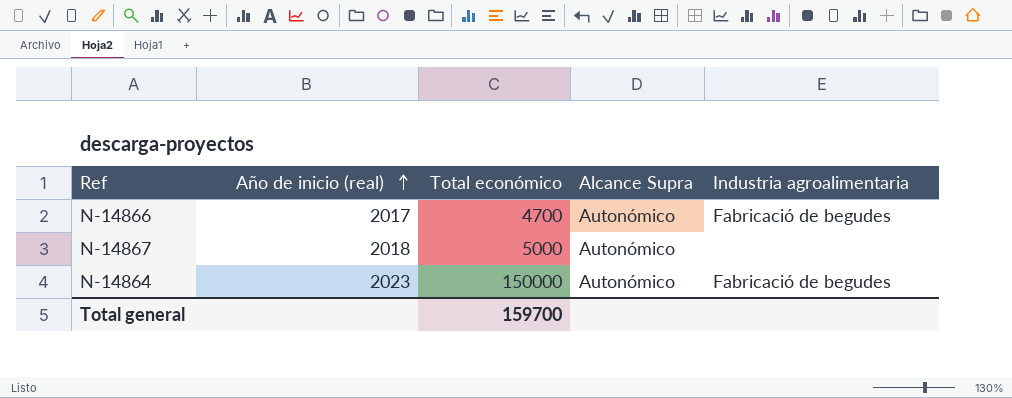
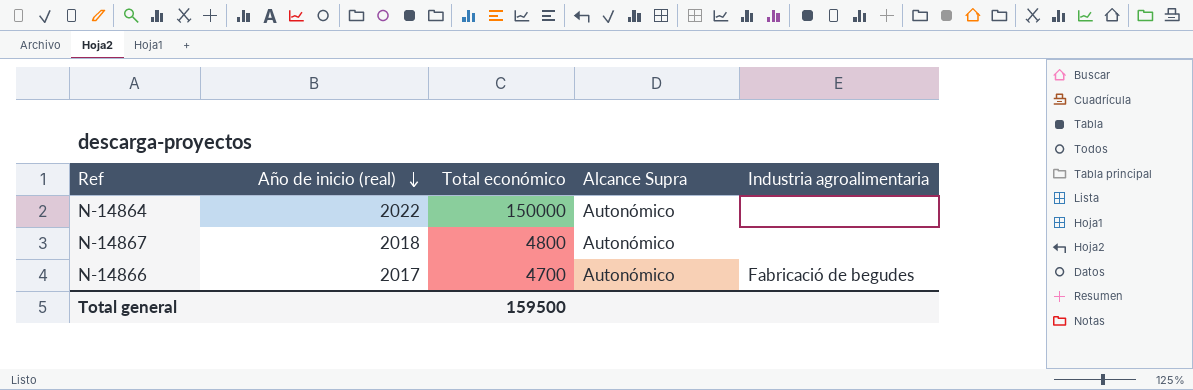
row order: Año de inicio (real) ascending -> Año de inicio (real) descending
N-14864 | Año de inicio (real): 2023 -> 2022
N-14864 | Industria agroalimentaria: Fabricació de begudes -> none
N-14867 | Total económico: 5000 -> 4800
Total general | Total económico: 159700 -> 159500

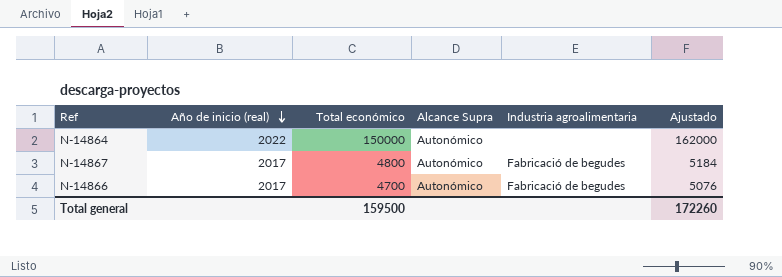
column Ajustado | formula: none -> [Total económico] * 1,08
N-14867 | Año de inicio (real): 2018 -> 2017
N-14867 | Industria agroalimentaria: none -> Fabricació de begudes

